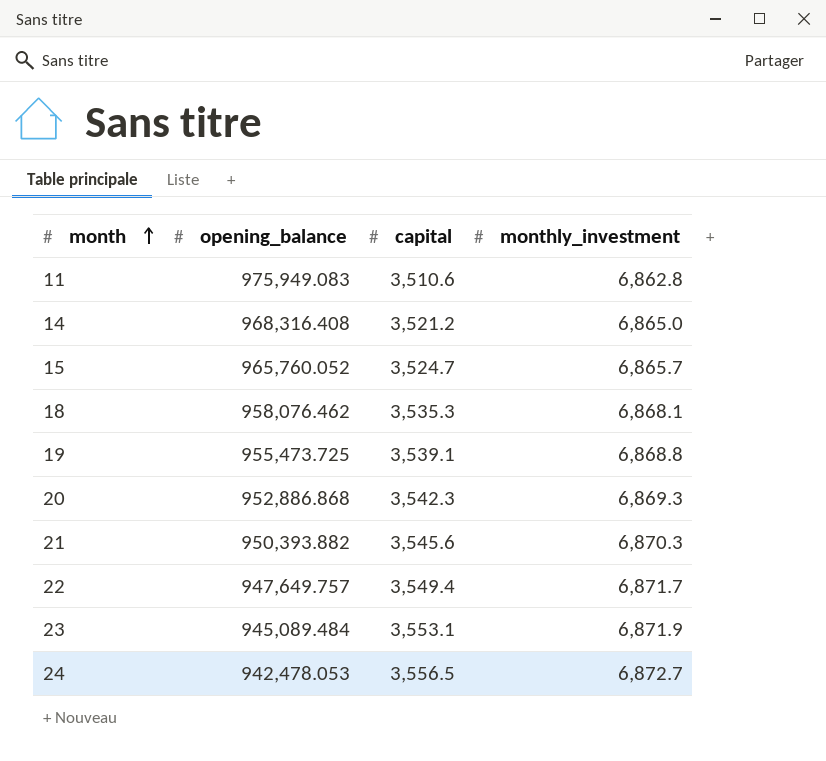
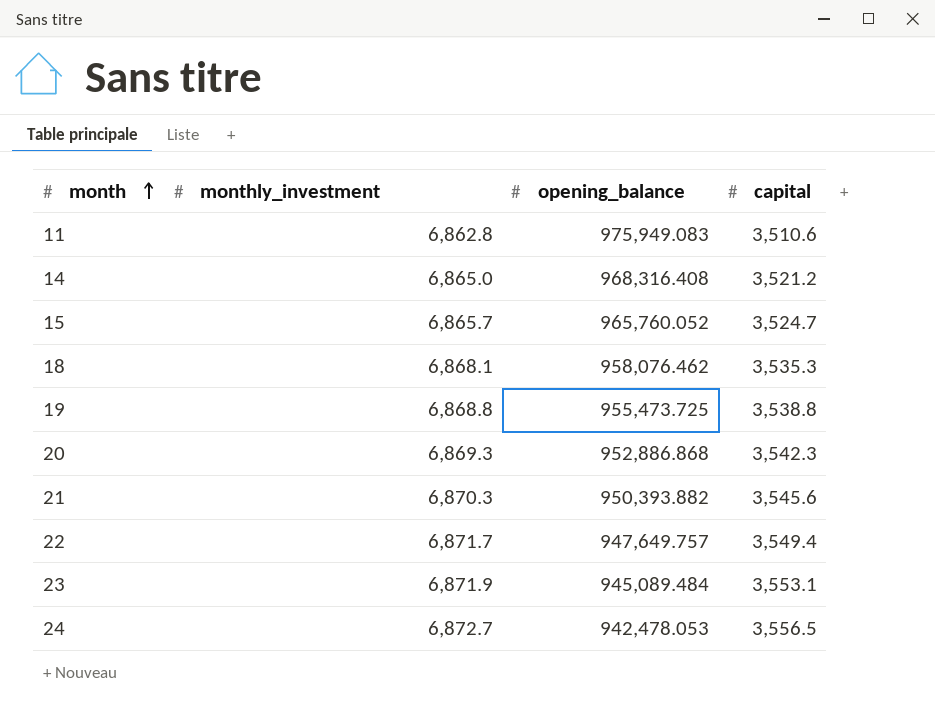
column monthly_investment | position: 4 -> 2
19 | capital: 3,539.1 -> 3,538.8

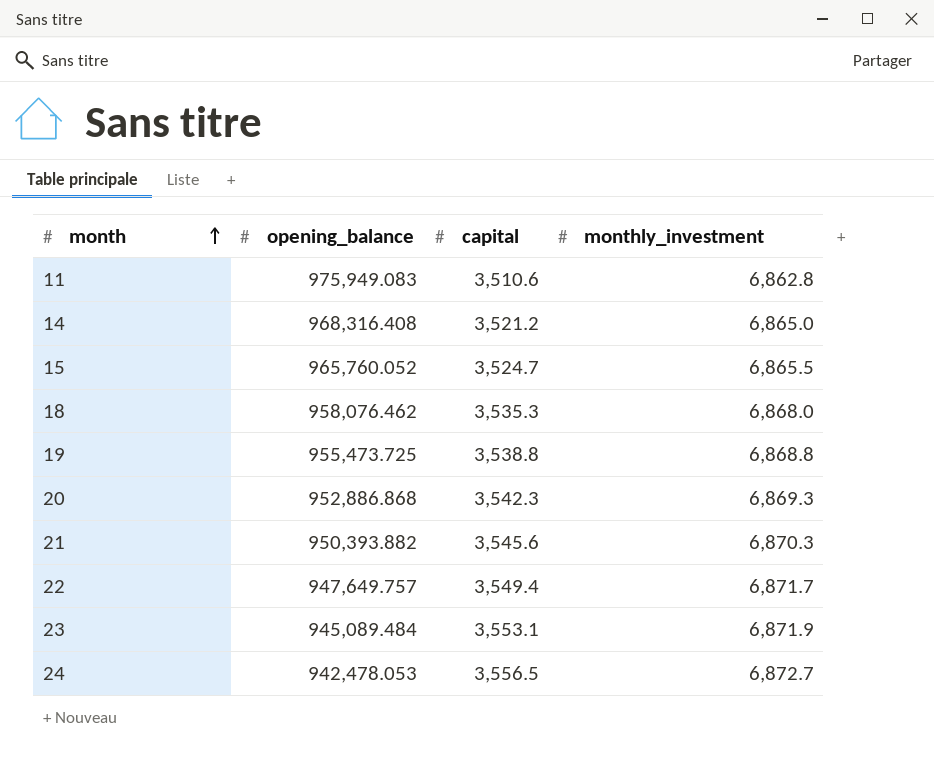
column monthly_investment | position: 2 -> 4
15 | monthly_investment: 6,865.7 -> 6,865.5
18 | monthly_investment: 6,868.1 -> 6,868.0

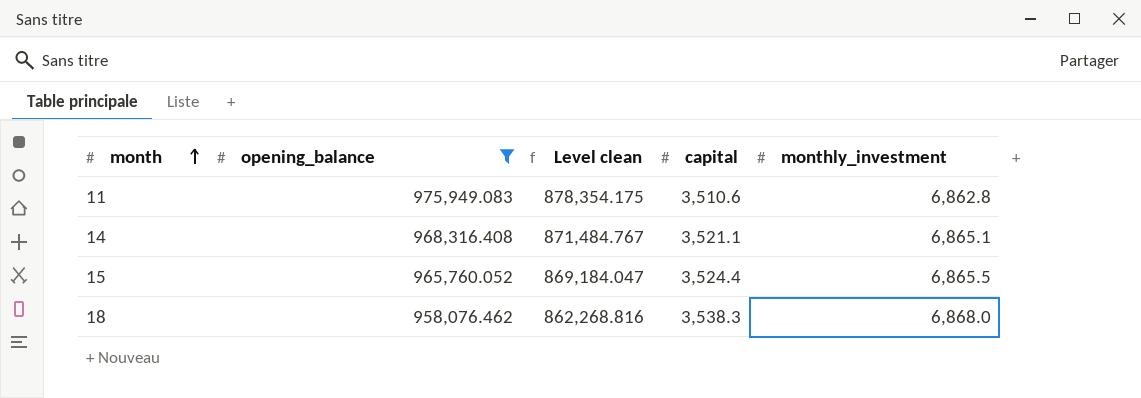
filter: none -> opening_balance >= 958,076.462
column Level clean | formula: none -> [opening_balance] * 0.9
14 | capital: 3,521.2 -> 3,521.1
14 | monthly_investment: 6,865.0 -> 6,865.1
15 | capital: 3,524.7 -> 3,524.4
18 | capital: 3,535.3 -> 3,538.3

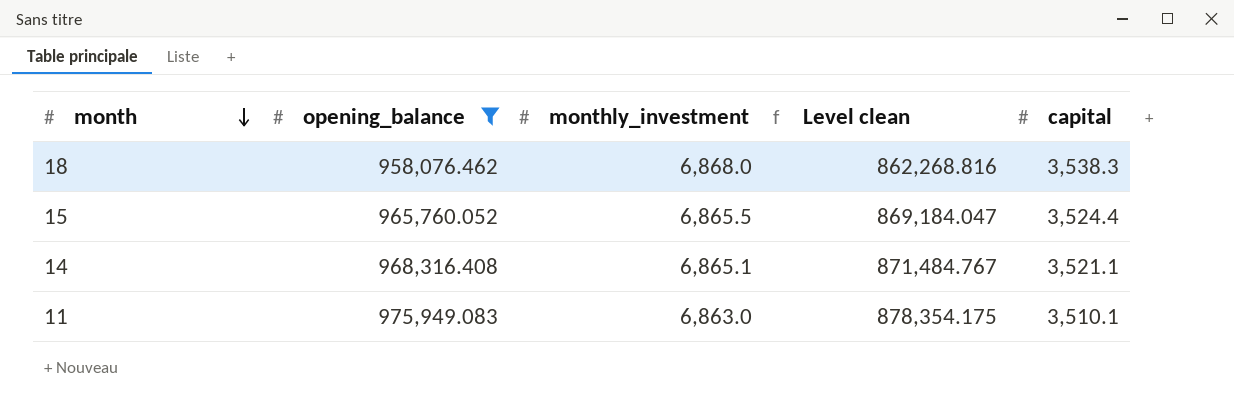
row order: month ascending -> month descending
column monthly_investment | position: 5 -> 3
11 | monthly_investment: 6,862.8 -> 6,863.0
11 | capital: 3,510.6 -> 3,510.1

